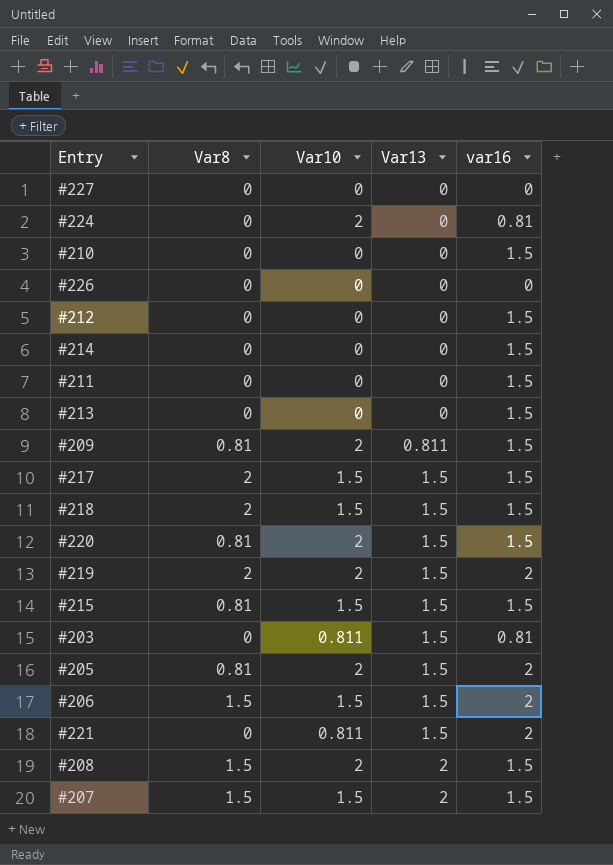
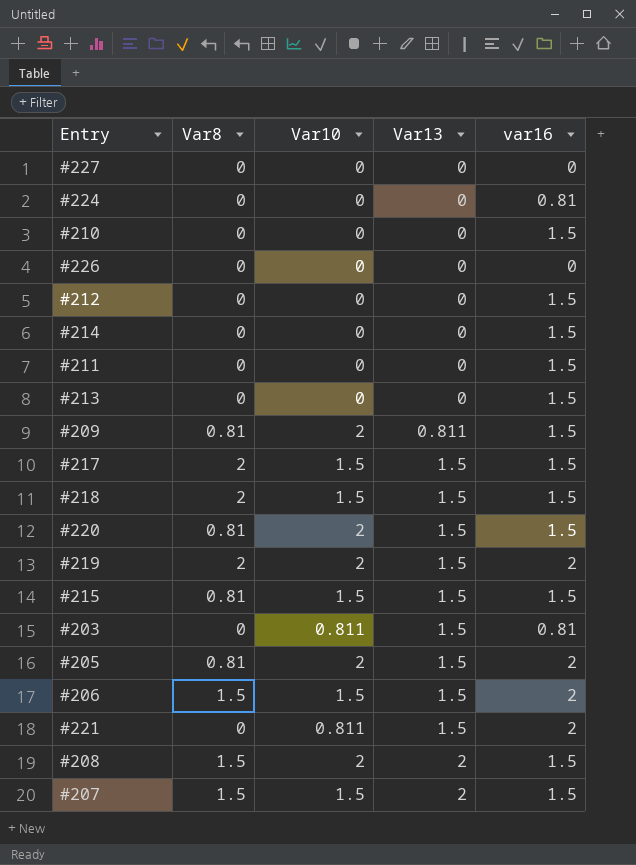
#224 | Var10: 2 -> 0

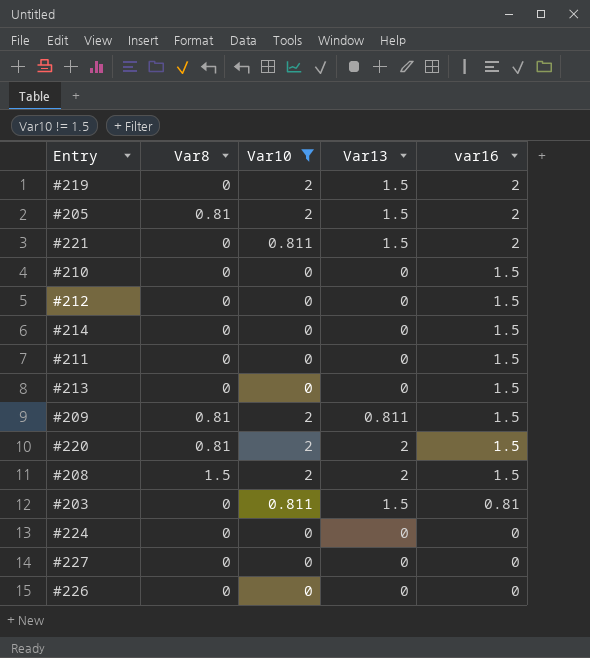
filter: none -> Var10 != 1.5
row order: Var13 ascending -> var16 descending
#219 | Var8: 2 -> 0
#220 | Var13: 1.5 -> 2
#224 | var16: 0.81 -> 0

